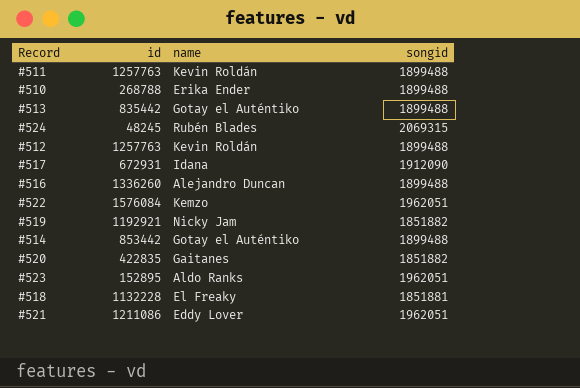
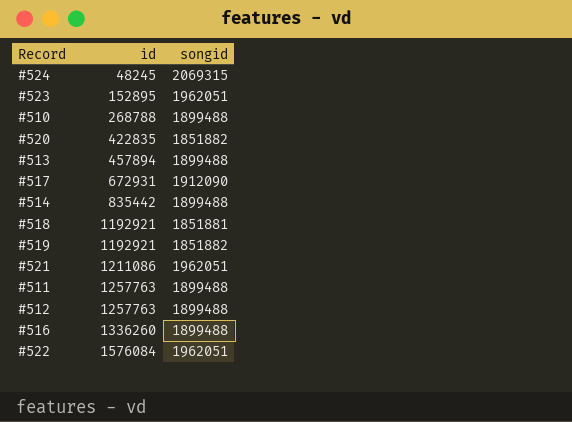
row order: none -> id ascending
column name | position: 3 -> none
#513 | id: 835442 -> 457894
#514 | id: 853442 -> 835442
#518 | id: 1132228 -> 1192921

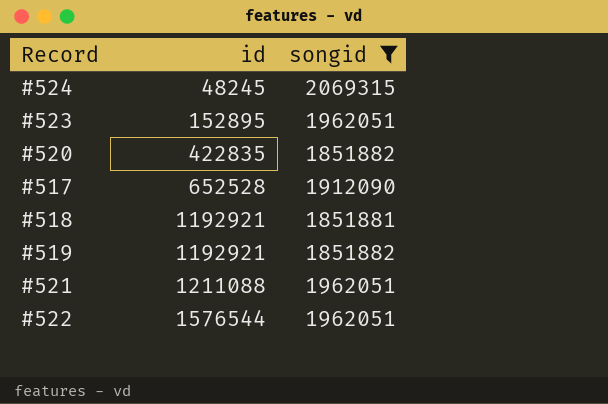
filter: none -> songid != 1899488
#517 | id: 672931 -> 652528
#521 | id: 1211086 -> 1211088
#522 | id: 1576084 -> 1576544

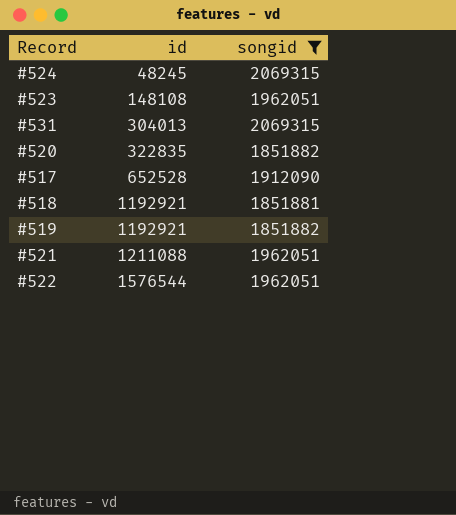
#523 | id: 152895 -> 148108
row #531: none -> 304013 | 2069315
#520 | id: 422835 -> 322835

